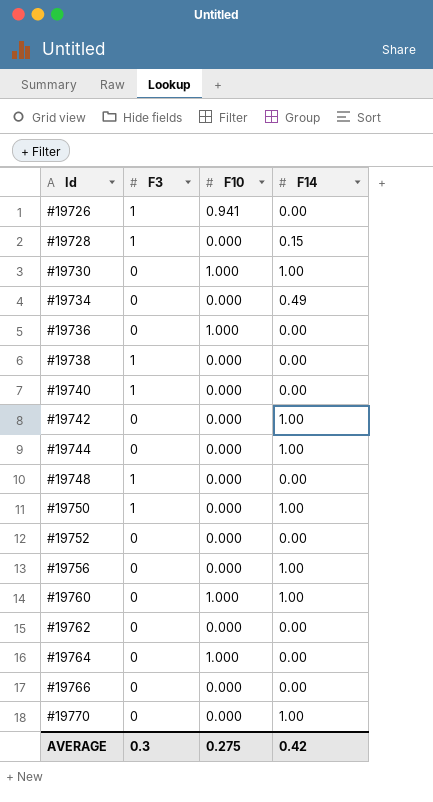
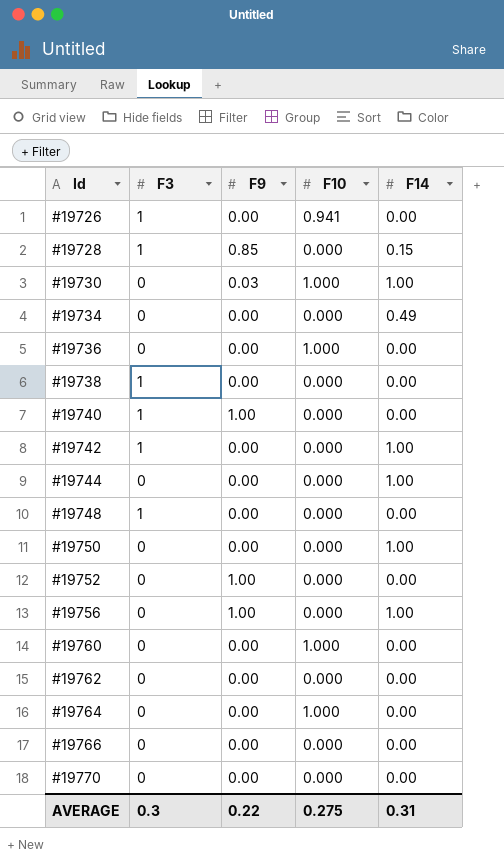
column F9 | position: none -> 3
#19742 | F3: 0 -> 1
#19750 | F3: 1 -> 0
#19760 | F14: 1.00 -> 0.00
#19770 | F14: 1.00 -> 0.00
AVERAGE | F14: 0.42 -> 0.31

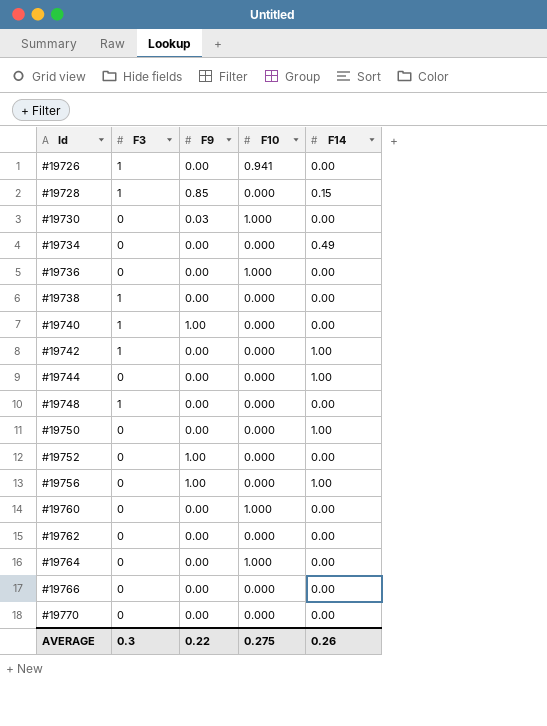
#19730 | F14: 1.00 -> 0.00
AVERAGE | F14: 0.31 -> 0.26

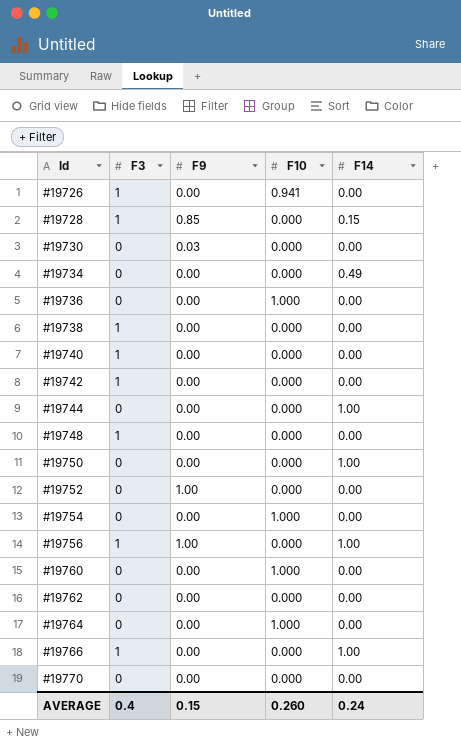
#19730 | F10: 1.000 -> 0.000
#19740 | F9: 1.00 -> 0.00
#19742 | F14: 1.00 -> 0.00
row #19754: none -> 0 | 0.00 | 1.000 | 0.00
#19756 | F3: 0 -> 1
#19766 | F3: 0 -> 1
#19766 | F14: 0.00 -> 1.00
AVERAGE | F3: 0.3 -> 0.4
AVERAGE | F9: 0.22 -> 0.15
AVERAGE | F10: 0.275 -> 0.260
AVERAGE | F14: 0.26 -> 0.24

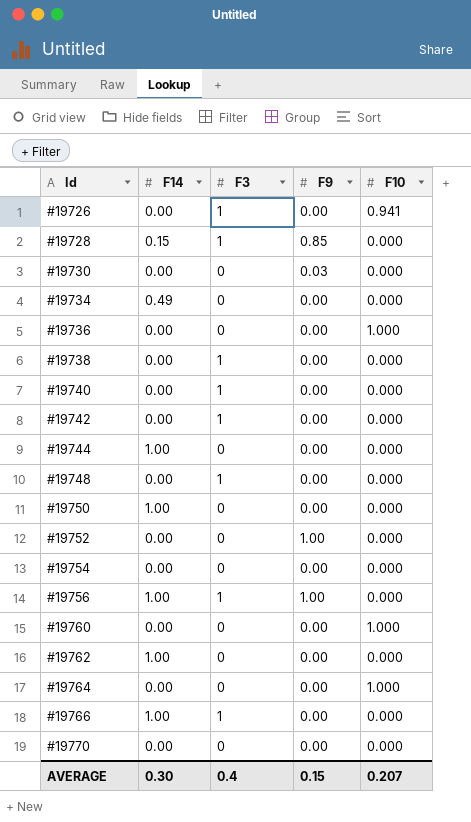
column F14 | position: 5 -> 2
#19754 | F10: 1.000 -> 0.000
#19762 | F14: 0.00 -> 1.00
AVERAGE | F14: 0.24 -> 0.30
AVERAGE | F10: 0.260 -> 0.207

